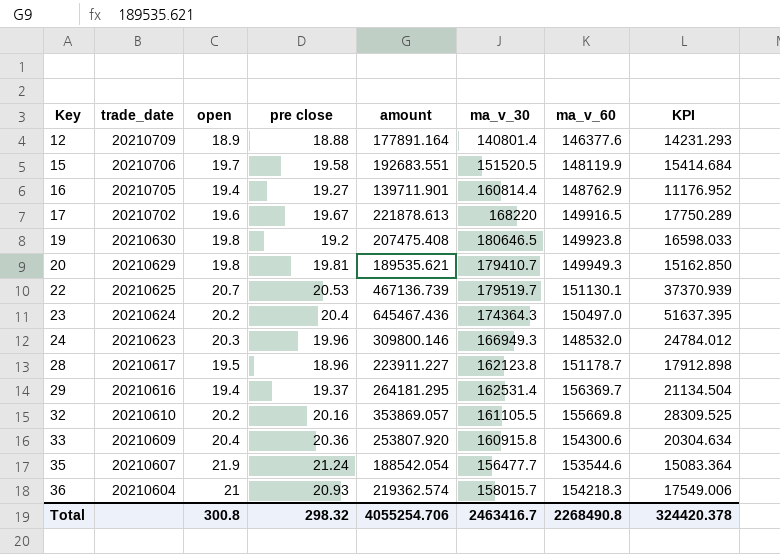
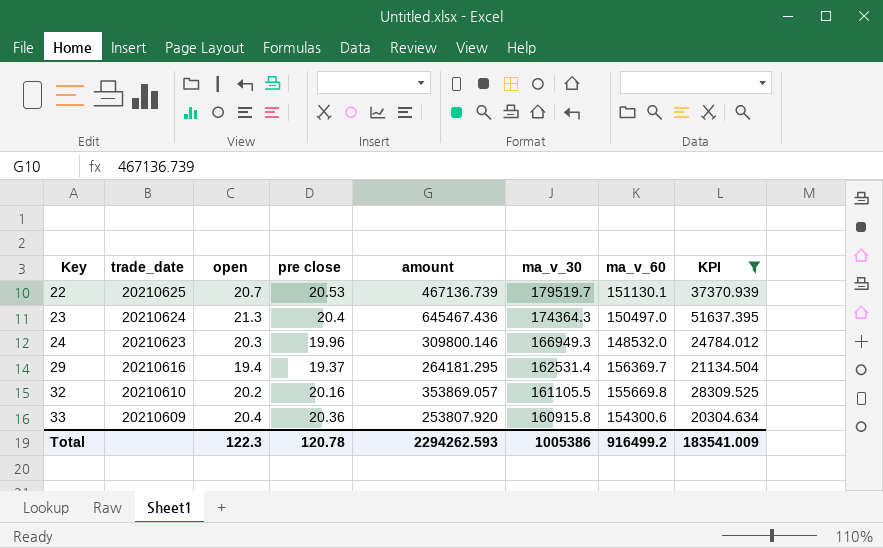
filter: none -> KPI >= 20304.634
23 | open: 20.2 -> 21.3
Total | open: 300.8 -> 122.3
Total | pre close: 298.32 -> 120.78
Total | amount: 4055254.706 -> 2294262.593
Total | ma_v_30: 2463416.7 -> 1005386
Total | ma_v_60: 2268490.8 -> 916499.2
Total | KPI: 324420.378 -> 183541.009

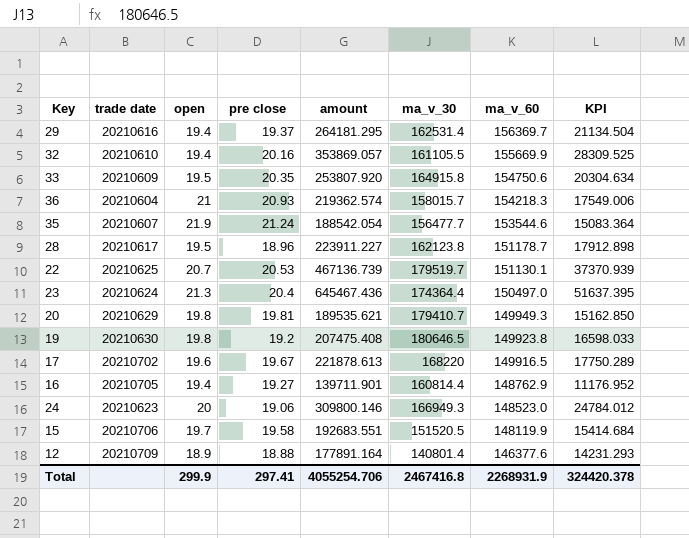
filter: KPI >= 20304.634 -> none
row order: Key ascending -> ma_v_60 descending
column name: trade_date -> trade date
32 | open: 20.2 -> 19.4
32 | ma_v_60: 155669.8 -> 155669.9
33 | open: 20.4 -> 19.5
33 | pre close: 20.36 -> 20.35
33 | ma_v_30: 160915.8 -> 164915.8
33 | ma_v_60: 154300.6 -> 154750.6
23 | ma_v_30: 174364.3 -> 174364.4
24 | open: 20.3 -> 20
24 | pre close: 19.96 -> 19.06
24 | ma_v_60: 148532.0 -> 148523.0
Total | open: 122.3 -> 299.9
Total | pre close: 120.78 -> 297.41
Total | amount: 2294262.593 -> 4055254.706
Total | ma_v_30: 1005386 -> 2467416.8
Total | ma_v_60: 916499.2 -> 2268931.9
Total | KPI: 183541.009 -> 324420.378

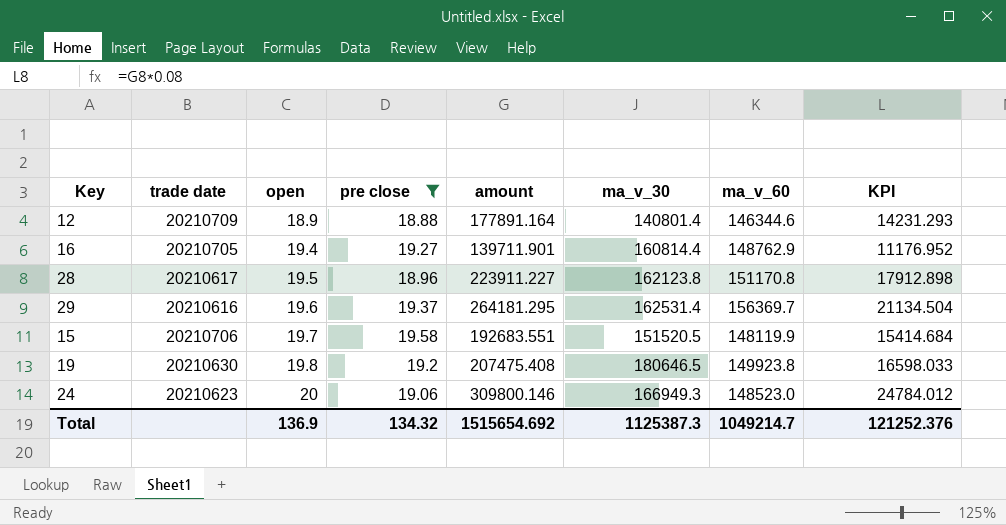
filter: none -> pre close <= 19.58
row order: ma_v_60 descending -> open ascending
12 | ma_v_60: 146377.6 -> 146344.6
28 | ma_v_60: 151178.7 -> 151170.8
29 | open: 19.4 -> 19.6
Total | open: 299.9 -> 136.9
Total | pre close: 297.41 -> 134.32
Total | amount: 4055254.706 -> 1515654.692
Total | ma_v_30: 2467416.8 -> 1125387.3
Total | ma_v_60: 2268931.9 -> 1049214.7
Total | KPI: 324420.378 -> 121252.376

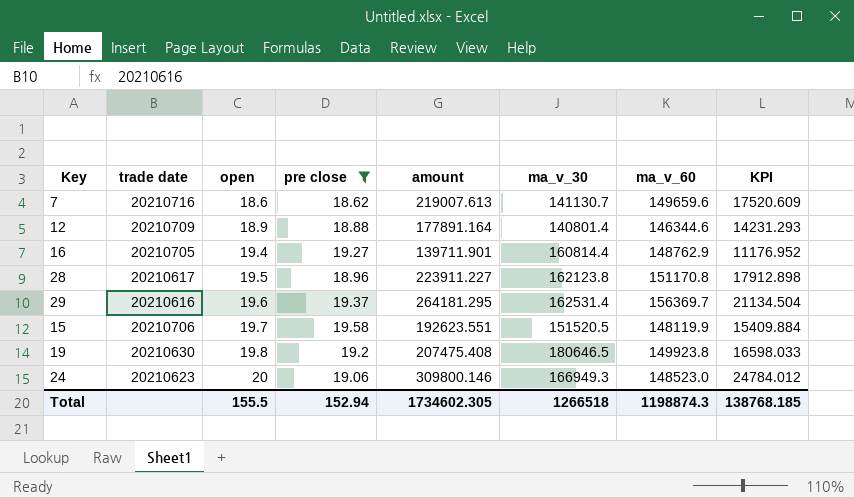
row 7: none -> 20210716 | 18.6 | 18.62 | 219007.613 | 141130.7 | 149659.6 | 17520.609
15 | amount: 192683.551 -> 192623.551
15 | KPI: 15414.684 -> 15409.884
Total | open: 136.9 -> 155.5
Total | pre close: 134.32 -> 152.94
Total | amount: 1515654.692 -> 1734602.305
Total | ma_v_30: 1125387.3 -> 1266518
Total | ma_v_60: 1049214.7 -> 1198874.3
Total | KPI: 121252.376 -> 138768.185

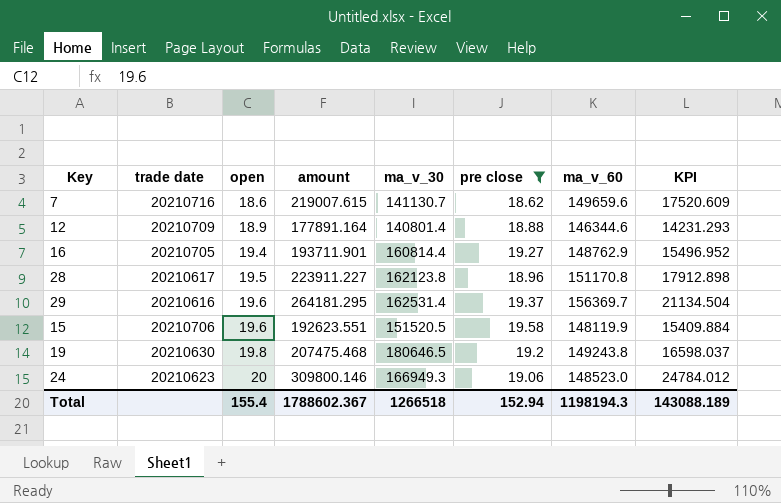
column pre close | position: 4 -> 6
7 | amount: 219007.613 -> 219007.615
16 | amount: 139711.901 -> 193711.901
16 | KPI: 11176.952 -> 15496.952
15 | open: 19.7 -> 19.6
19 | amount: 207475.408 -> 207475.468
19 | ma_v_60: 149923.8 -> 149243.8
19 | KPI: 16598.033 -> 16598.037
Total | open: 155.5 -> 155.4
Total | amount: 1734602.305 -> 1788602.367
Total | ma_v_60: 1198874.3 -> 1198194.3
Total | KPI: 138768.185 -> 143088.189

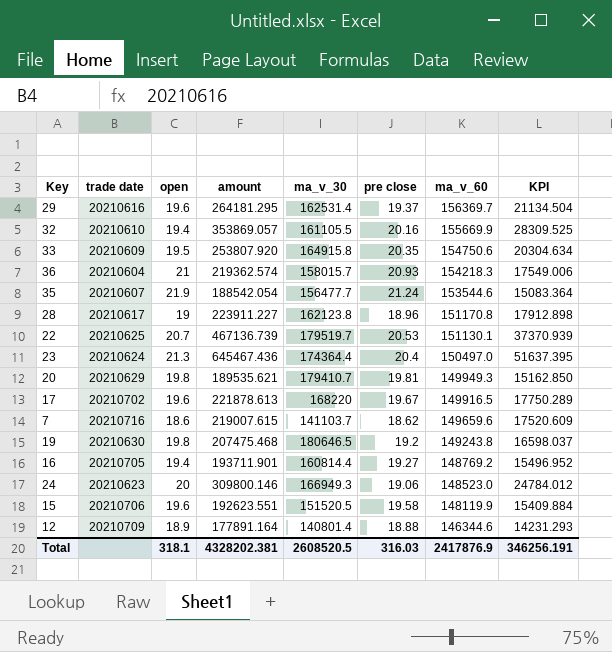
filter: pre close <= 19.58 -> none
row order: open ascending -> ma_v_60 descending
28 | open: 19.5 -> 19
7 | ma_v_30: 141130.7 -> 141103.7
16 | ma_v_60: 148762.9 -> 148769.2
Total | open: 155.4 -> 318.1
Total | amount: 1788602.367 -> 4328202.381
Total | ma_v_30: 1266518 -> 2608520.5
Total | pre close: 152.94 -> 316.03
Total | ma_v_60: 1198194.3 -> 2417876.9
Total | KPI: 143088.189 -> 346256.191

